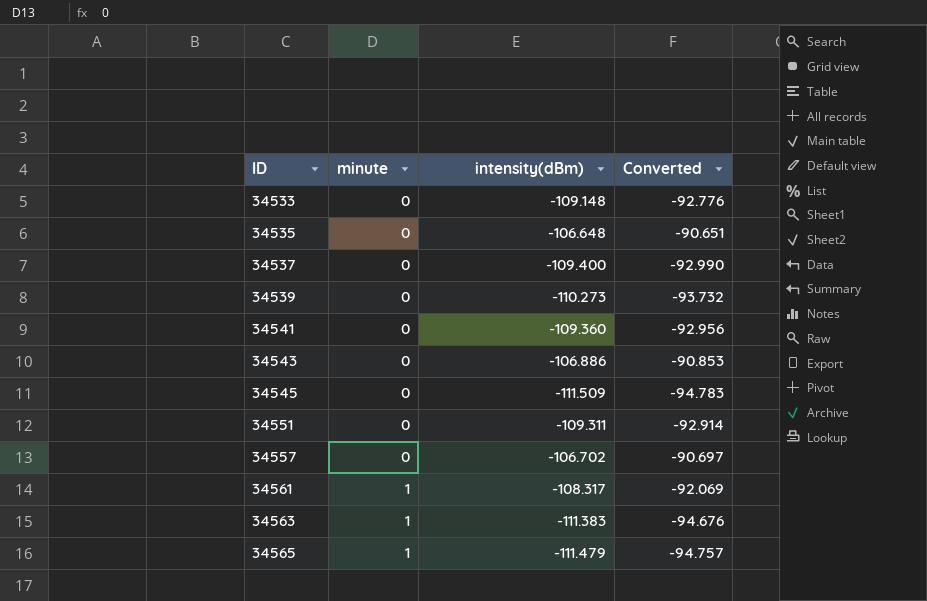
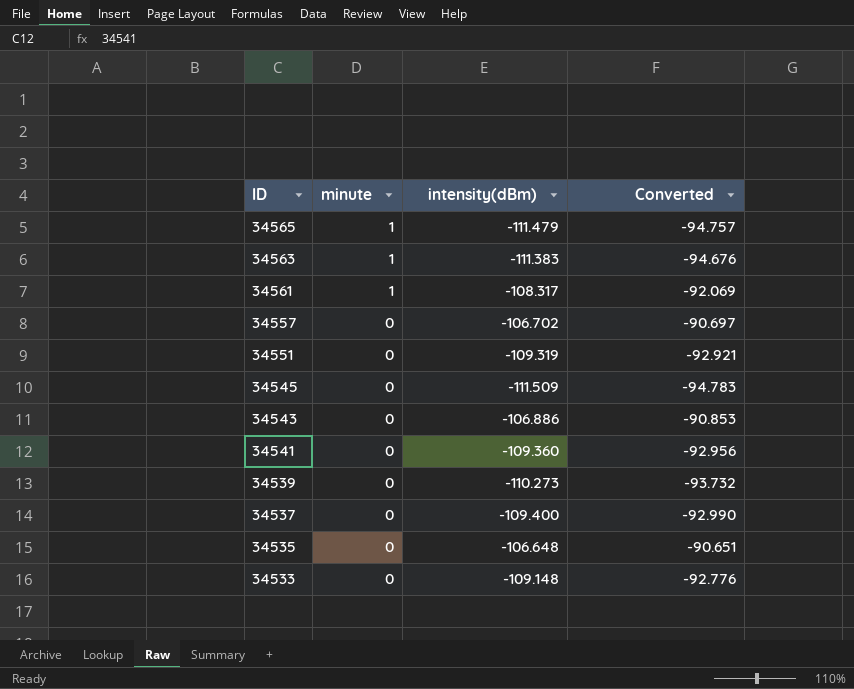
row order: ID ascending -> ID descending
34551 | intensity(dBm): -109.311 -> -109.319
34551 | Converted: -92.914 -> -92.921

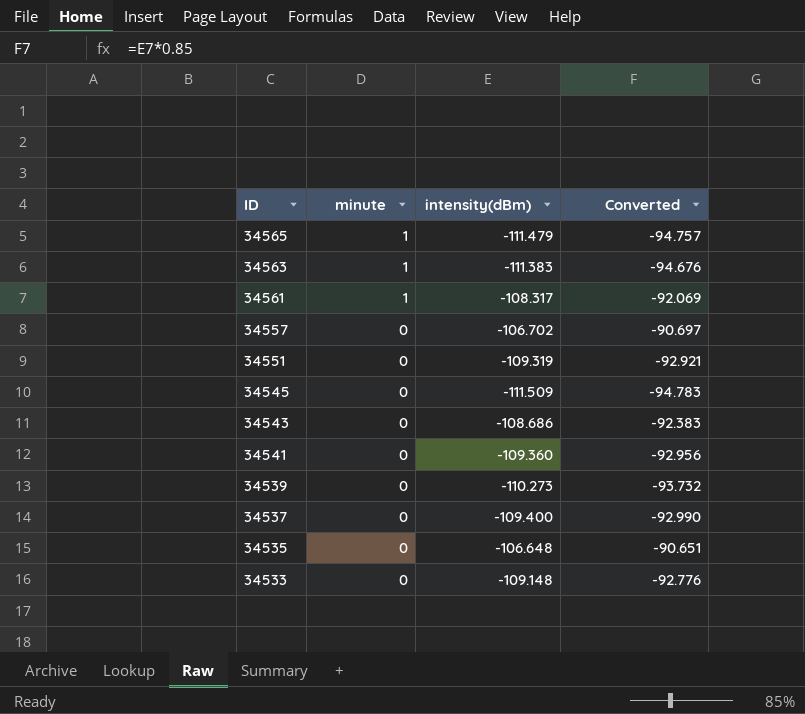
34543 | intensity(dBm): -106.886 -> -108.686
34543 | Converted: -90.853 -> -92.383

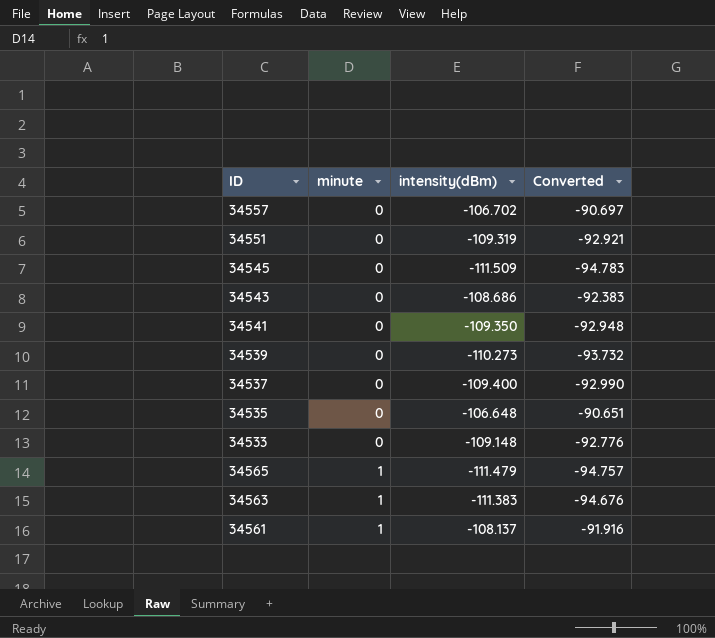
row order: ID descending -> minute ascending
34541 | intensity(dBm): -109.360 -> -109.350
34541 | Converted: -92.956 -> -92.948
34561 | intensity(dBm): -108.317 -> -108.137
34561 | Converted: -92.069 -> -91.916

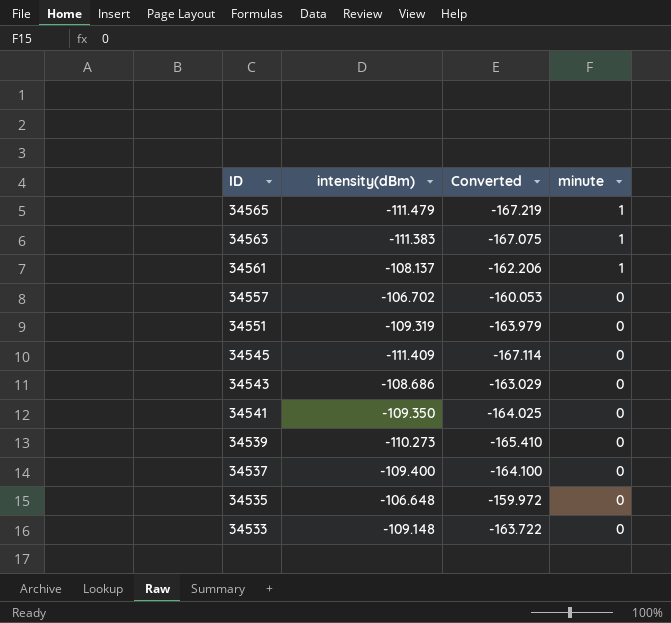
row order: minute ascending -> ID descending
column Converted | formula: [intensity(dBm)] * 0.85 -> [intensity(dBm)] * 1.5
column minute | position: 2 -> 4
34545 | intensity(dBm): -111.509 -> -111.409

